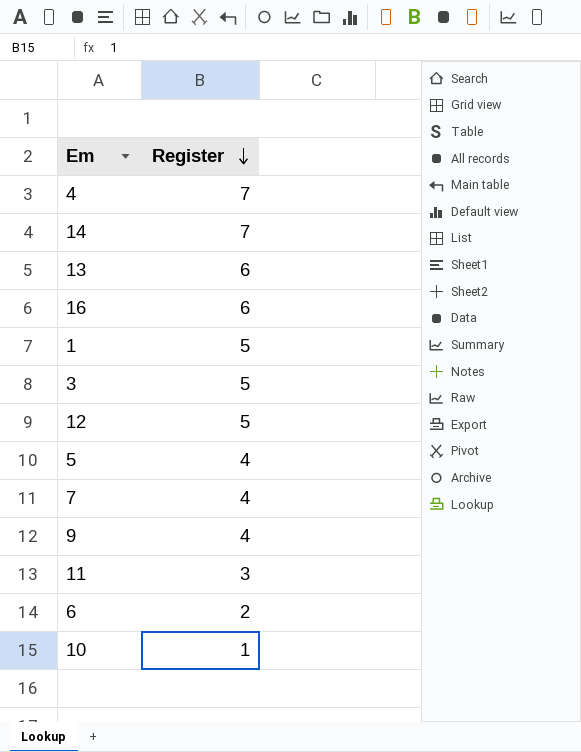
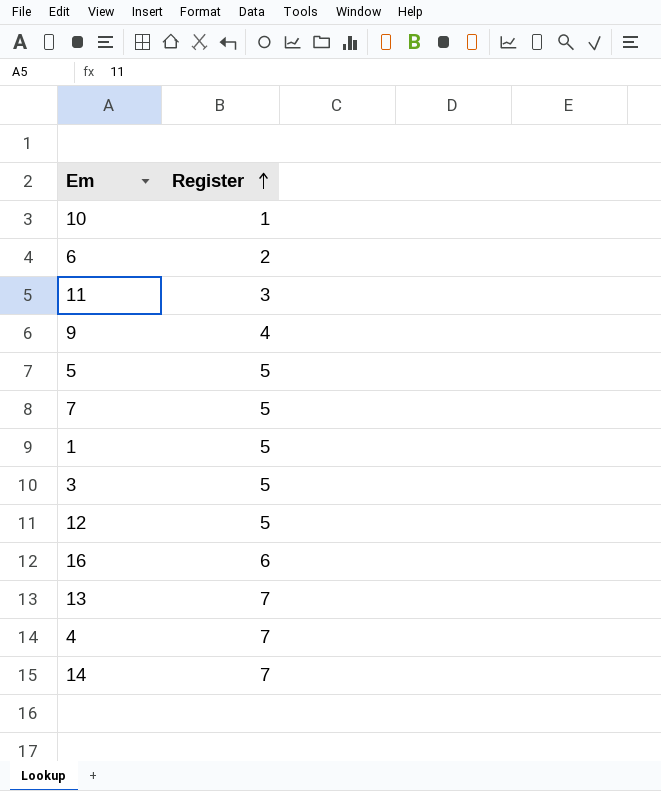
row order: Register descending -> Register ascending
5 | Register: 4 -> 5
7 | Register: 4 -> 5
13 | Register: 6 -> 7

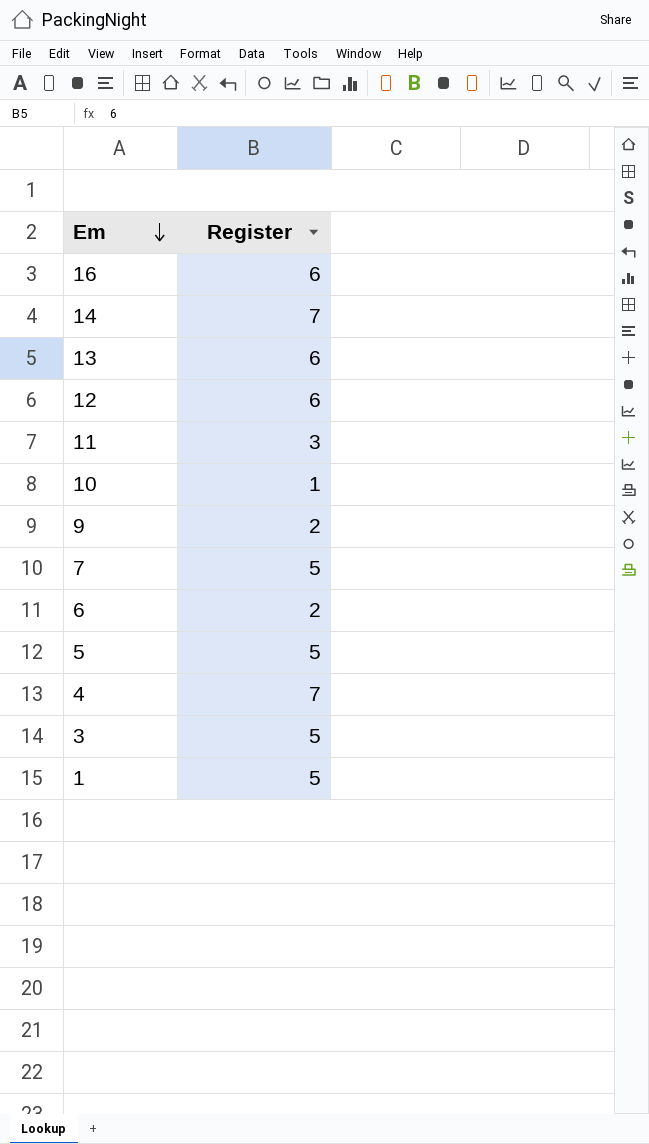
row order: Register ascending -> Em descending
13 | Register: 7 -> 6
12 | Register: 5 -> 6
9 | Register: 4 -> 2

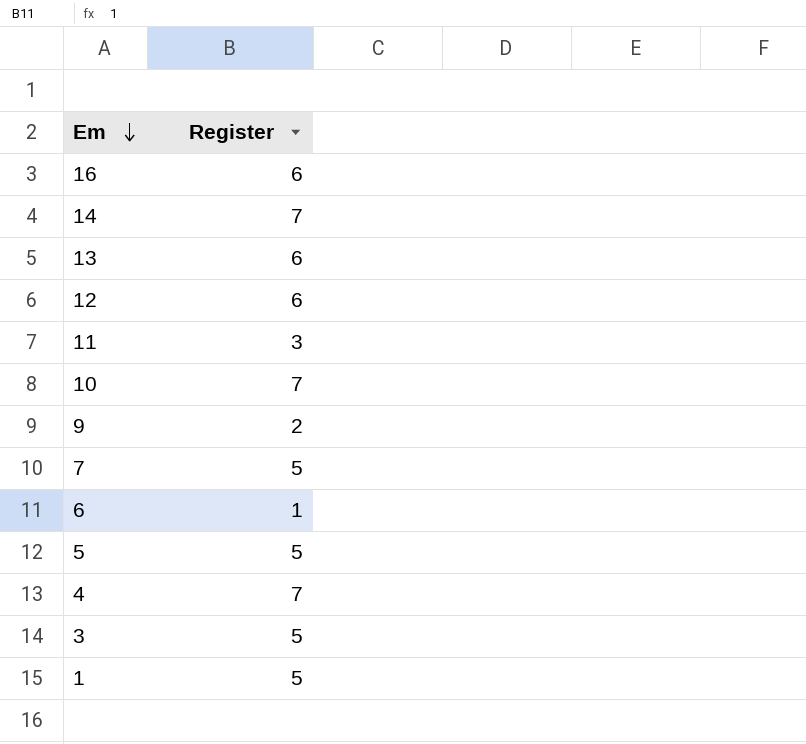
10 | Register: 1 -> 7
6 | Register: 2 -> 1

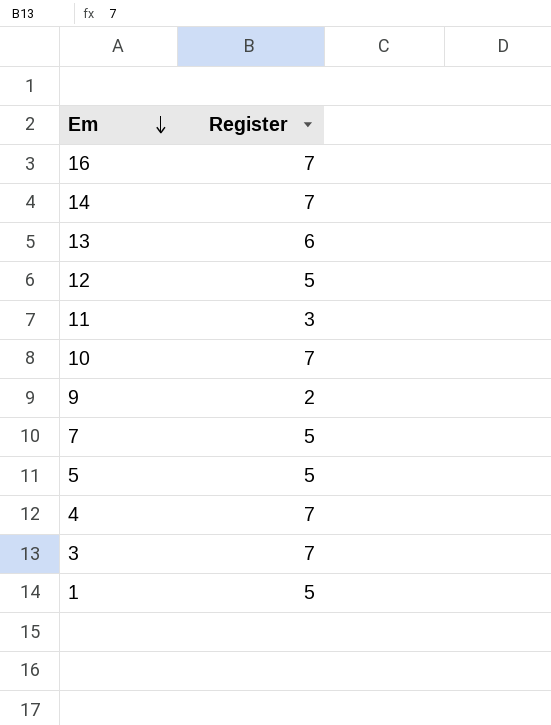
row 6: 1 -> none
16 | Register: 6 -> 7
12 | Register: 6 -> 5
3 | Register: 5 -> 7

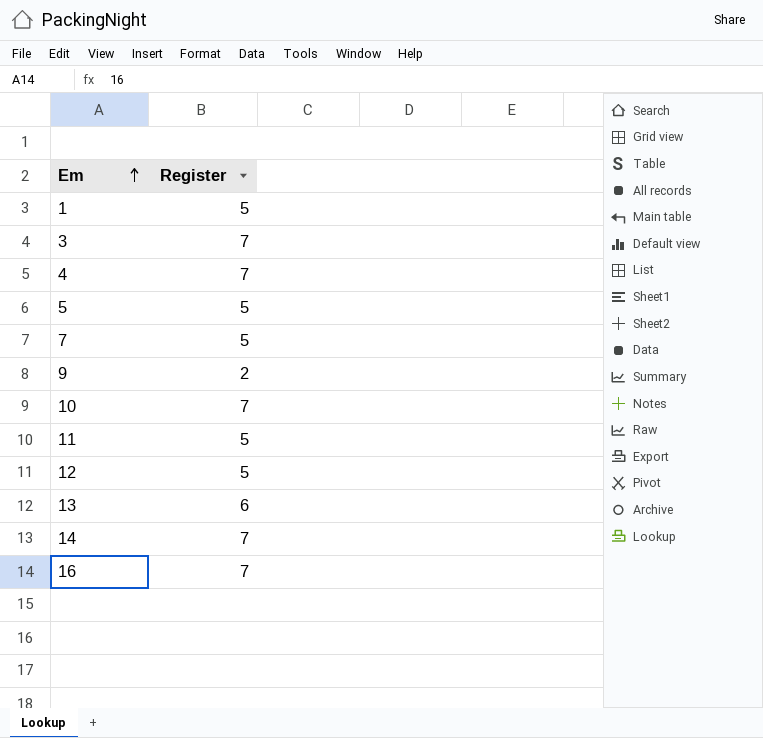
row order: Em descending -> Em ascending
11 | Register: 3 -> 5

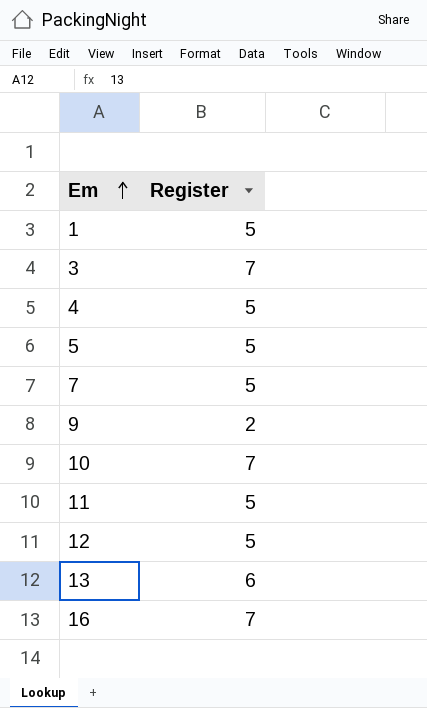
row 14: 7 -> none
4 | Register: 7 -> 5

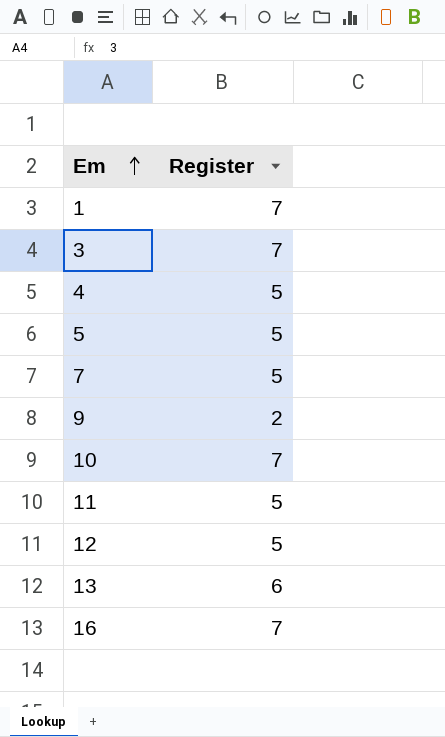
1 | Register: 5 -> 7

